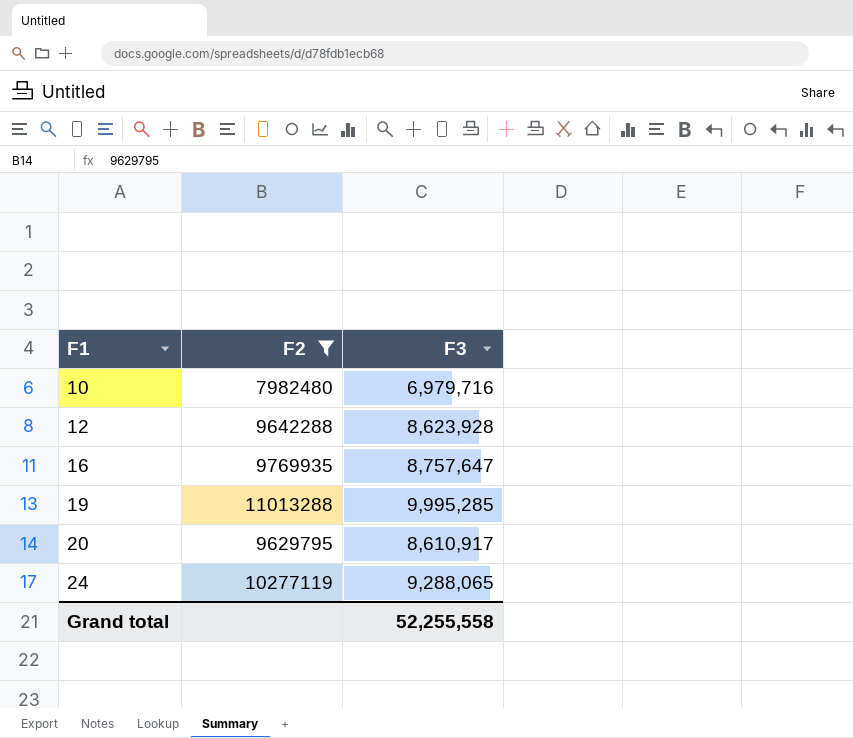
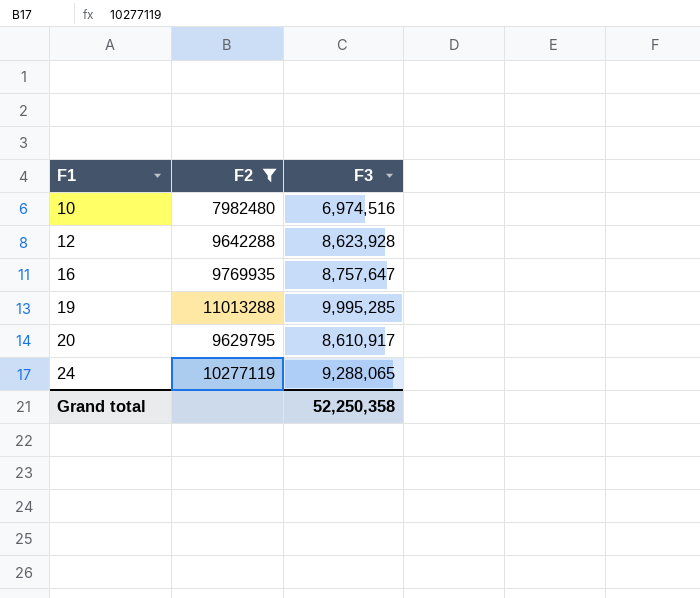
10 | F3: 6,979,716 -> 6,974,516
Grand total | F3: 52,255,558 -> 52,250,358

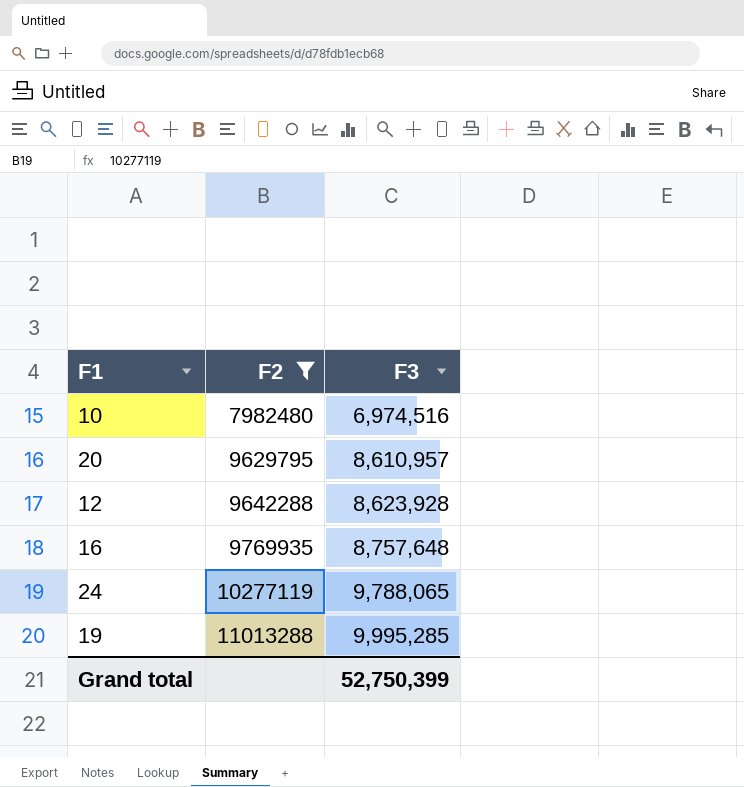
row order: F1 ascending -> F2 ascending
20 | F3: 8,610,917 -> 8,610,957
16 | F3: 8,757,647 -> 8,757,648
24 | F3: 9,288,065 -> 9,788,065
Grand total | F3: 52,250,358 -> 52,750,399

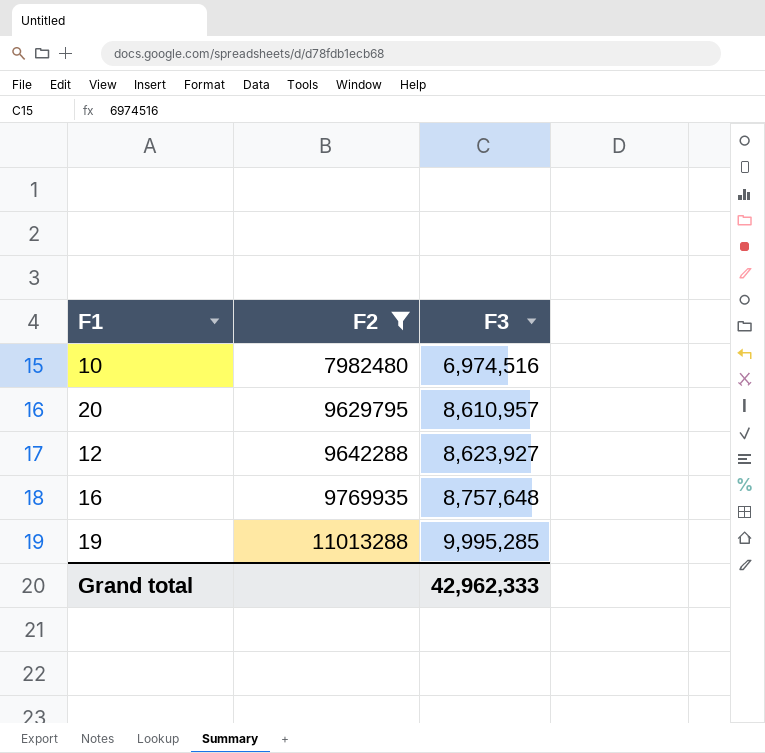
row 24: 10277119 | 9,788,065 -> none
12 | F3: 8,623,928 -> 8,623,927
Grand total | F3: 52,750,399 -> 42,962,333

